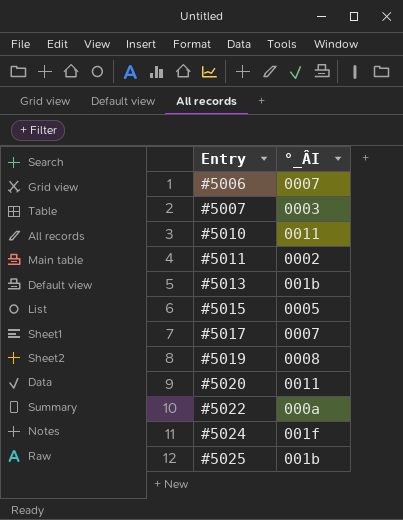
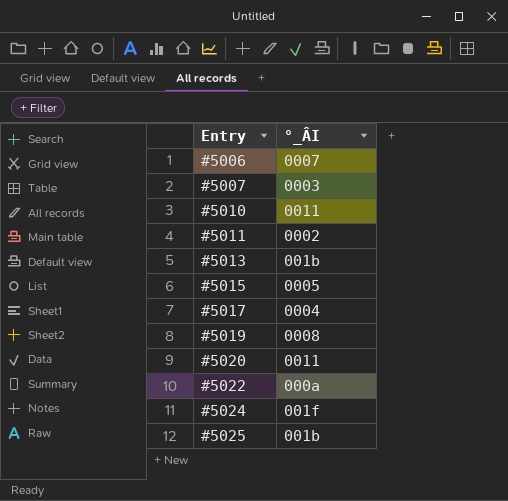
#5017 | °_ÂI: 0007 -> 0004

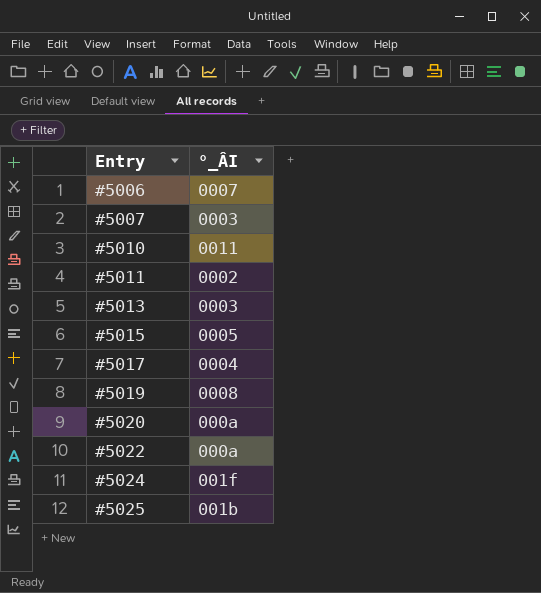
#5013 | °_ÂI: 001b -> 0003
#5020 | °_ÂI: 0011 -> 000a

